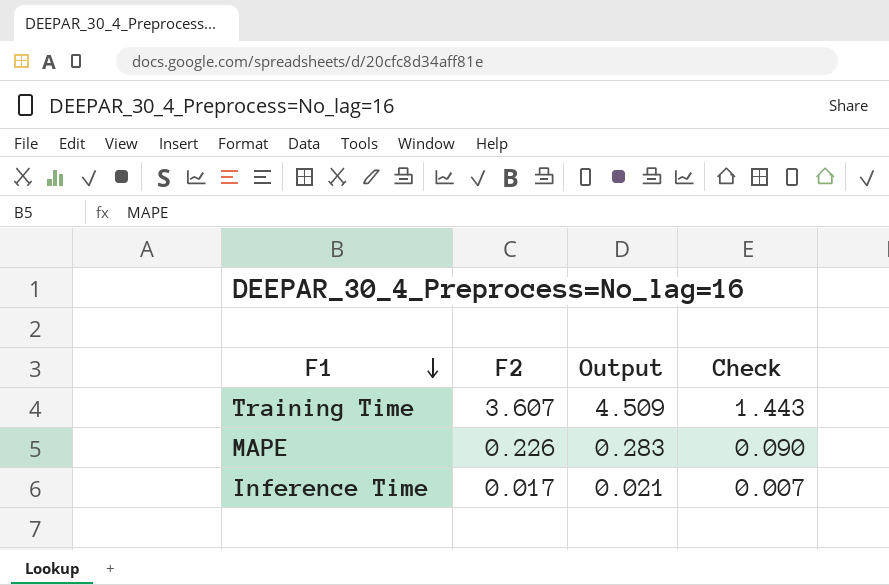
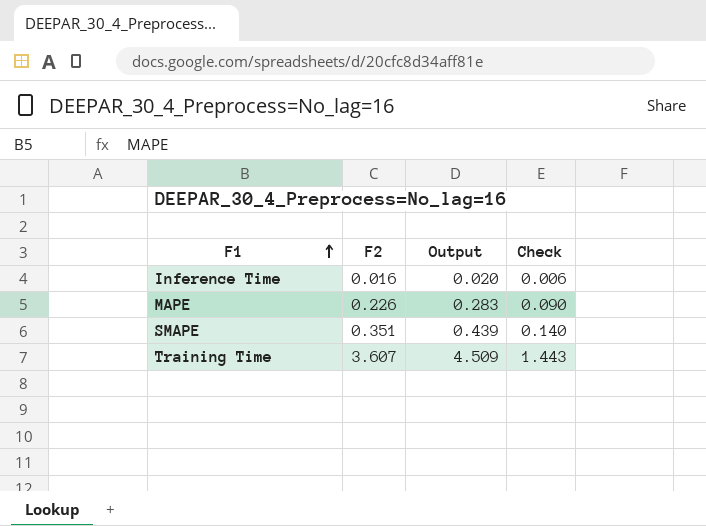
row order: F1 descending -> F1 ascending
Inference Time | F2: 0.017 -> 0.016
Inference Time | Output: 0.021 -> 0.020
Inference Time | Check: 0.007 -> 0.006
row SMAPE: none -> 0.351 | 0.439 | 0.140

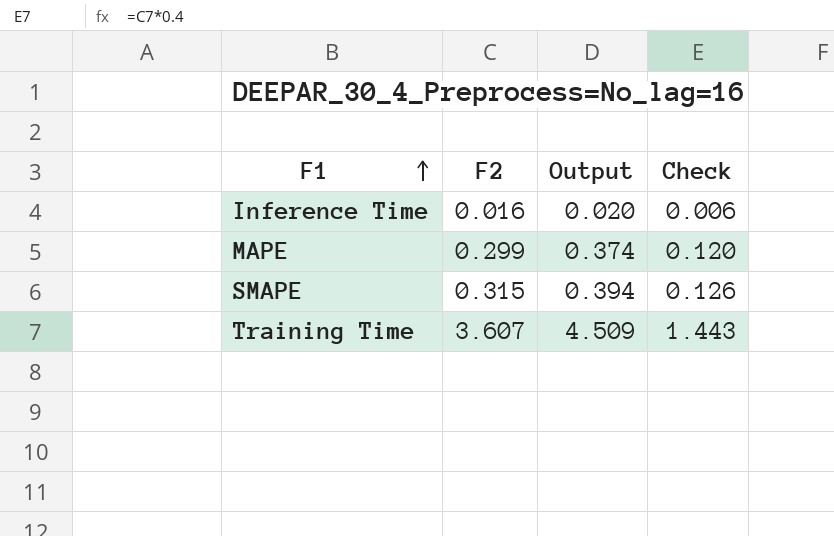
MAPE | F2: 0.226 -> 0.299
MAPE | Output: 0.283 -> 0.374
MAPE | Check: 0.090 -> 0.120
SMAPE | F2: 0.351 -> 0.315
SMAPE | Output: 0.439 -> 0.394
SMAPE | Check: 0.140 -> 0.126

